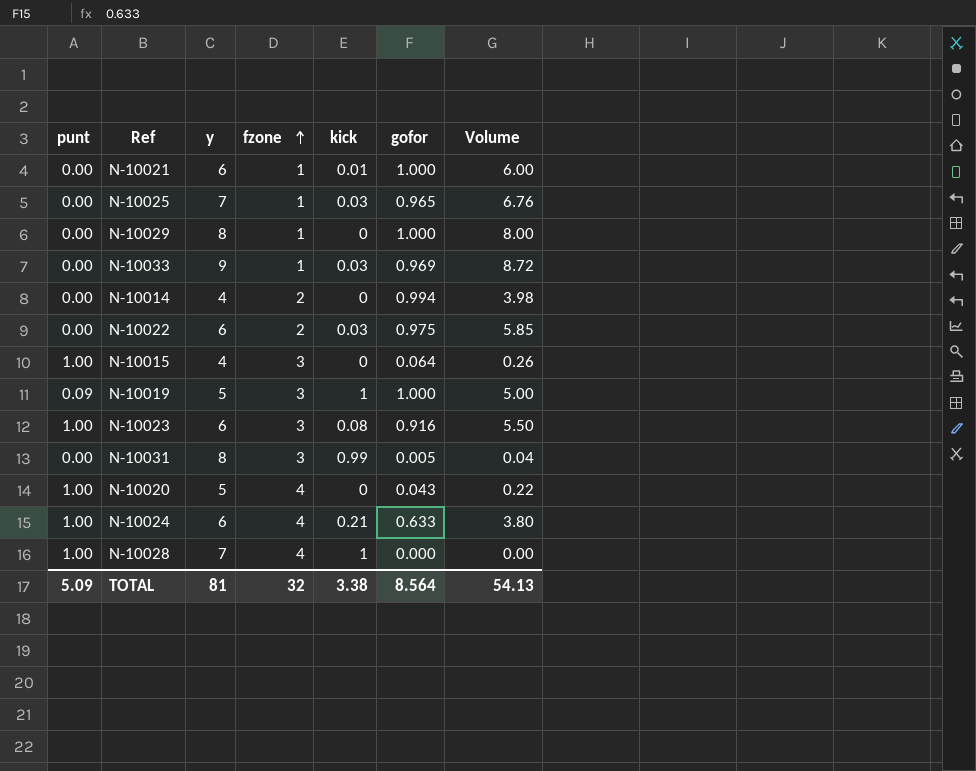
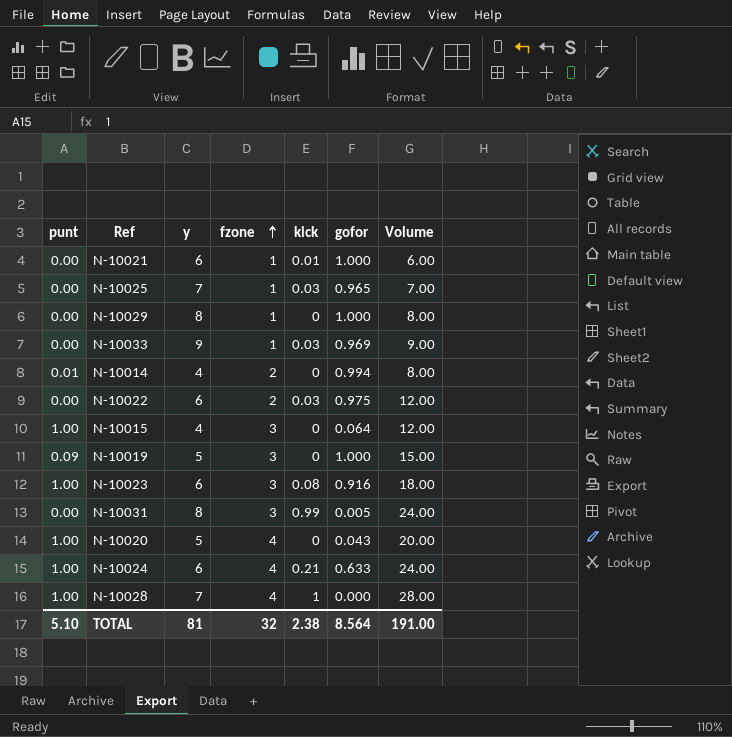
column Volume | formula: [y] * [gofor] -> [y] * [fzone]
N-10014 | punt: 0.00 -> 0.01
N-10019 | kick: 1 -> 0
TOTAL | punt: 5.09 -> 5.10
TOTAL | kick: 3.38 -> 2.38
TOTAL | Volume: 54.13 -> 191.00

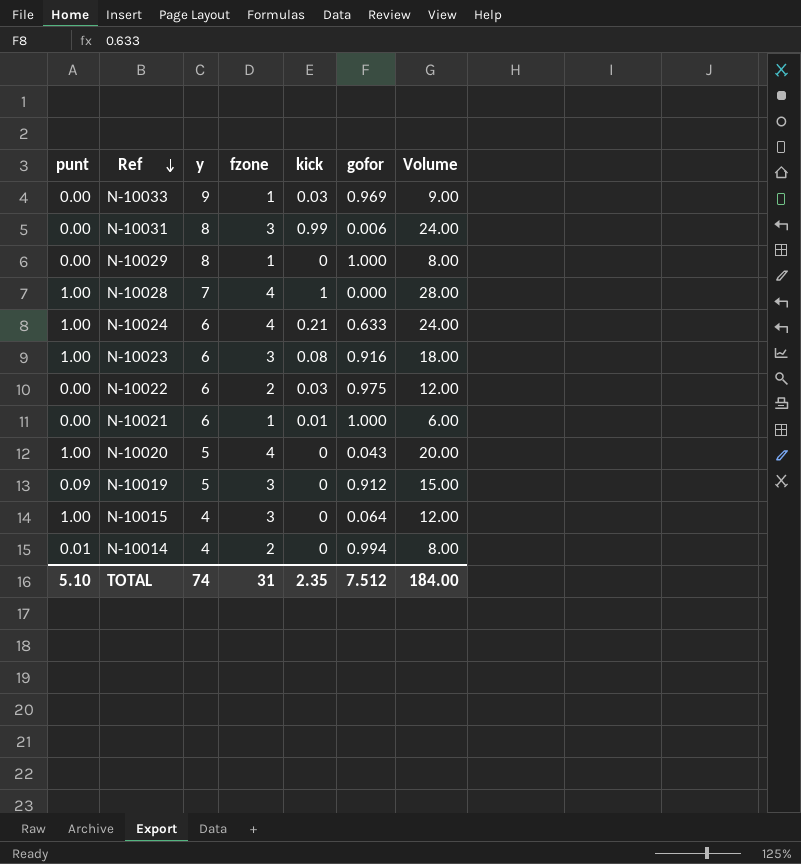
row order: fzone ascending -> Ref descending
row N-10025: 0.00 | 7 | 1 | 0.03 | 0.965 | 7.00 -> none
N-10031 | gofor: 0.005 -> 0.006
N-10019 | gofor: 1.000 -> 0.912
TOTAL | y: 81 -> 74
TOTAL | fzone: 32 -> 31
TOTAL | kick: 2.38 -> 2.35
TOTAL | gofor: 8.564 -> 7.512
TOTAL | Volume: 191.00 -> 184.00

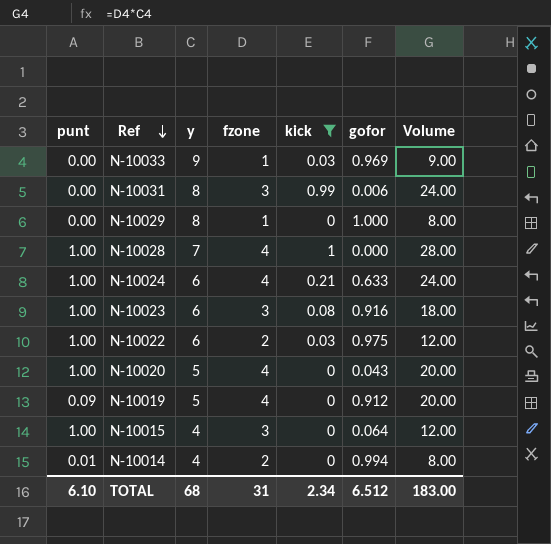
filter: none -> kick != 0.01
N-10022 | punt: 0.00 -> 1.00
N-10019 | fzone: 3 -> 4
N-10019 | Volume: 15.00 -> 20.00
TOTAL | punt: 5.10 -> 6.10
TOTAL | y: 74 -> 68
TOTAL | kick: 2.35 -> 2.34
TOTAL | gofor: 7.512 -> 6.512
TOTAL | Volume: 184.00 -> 183.00

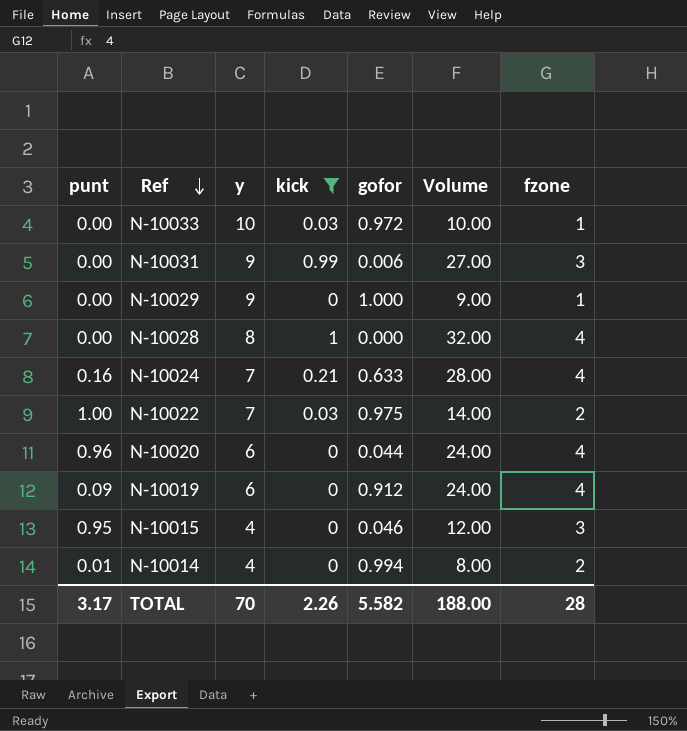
column fzone | position: 4 -> 7
row N-10023: 1.00 | 6 | 3 | 0.08 | 0.916 | 18.00 -> none
N-10033 | y: 9 -> 10
N-10033 | gofor: 0.969 -> 0.972
N-10033 | Volume: 9.00 -> 10.00
N-10031 | y: 8 -> 9
N-10031 | Volume: 24.00 -> 27.00
N-10029 | y: 8 -> 9
N-10029 | Volume: 8.00 -> 9.00
N-10028 | punt: 1.00 -> 0.00
N-10028 | y: 7 -> 8
N-10028 | Volume: 28.00 -> 32.00
N-10024 | punt: 1.00 -> 0.16
N-10024 | y: 6 -> 7
N-10024 | Volume: 24.00 -> 28.00
N-10022 | y: 6 -> 7
N-10022 | Volume: 12.00 -> 14.00
N-10020 | punt: 1.00 -> 0.96
N-10020 | y: 5 -> 6
N-10020 | gofor: 0.043 -> 0.044
N-10020 | Volume: 20.00 -> 24.00
N-10019 | y: 5 -> 6
N-10019 | Volume: 20.00 -> 24.00
N-10015 | punt: 1.00 -> 0.95
N-10015 | gofor: 0.064 -> 0.046
TOTAL | punt: 6.10 -> 3.17
TOTAL | y: 68 -> 70
TOTAL | kick: 2.34 -> 2.26
TOTAL | gofor: 6.512 -> 5.582
TOTAL | Volume: 183.00 -> 188.00
TOTAL | fzone: 31 -> 28

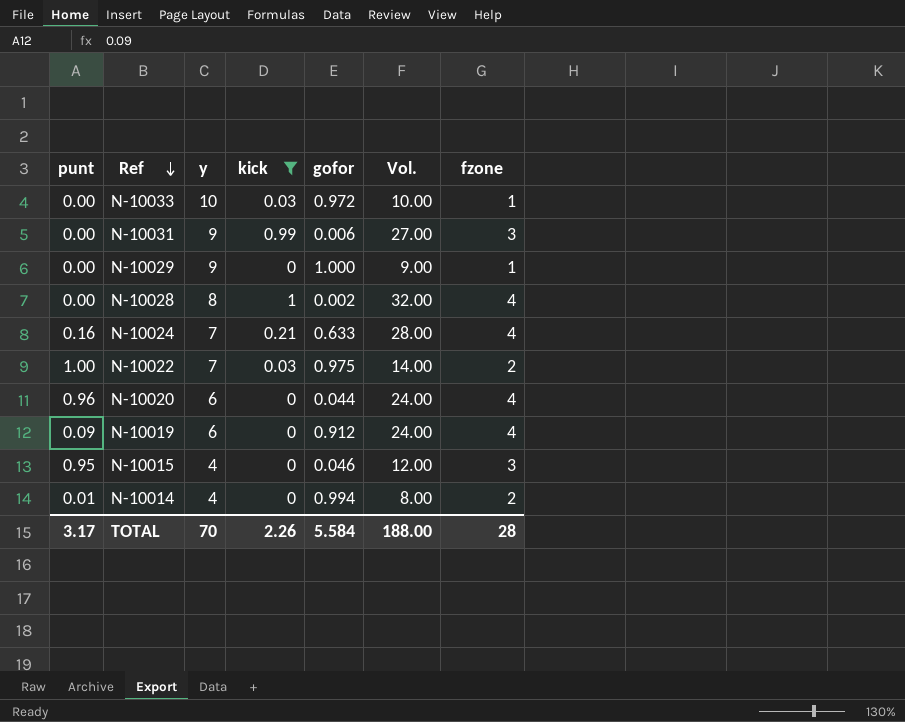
column name: Volume -> Vol.
N-10028 | gofor: 0.000 -> 0.002
TOTAL | gofor: 5.582 -> 5.584

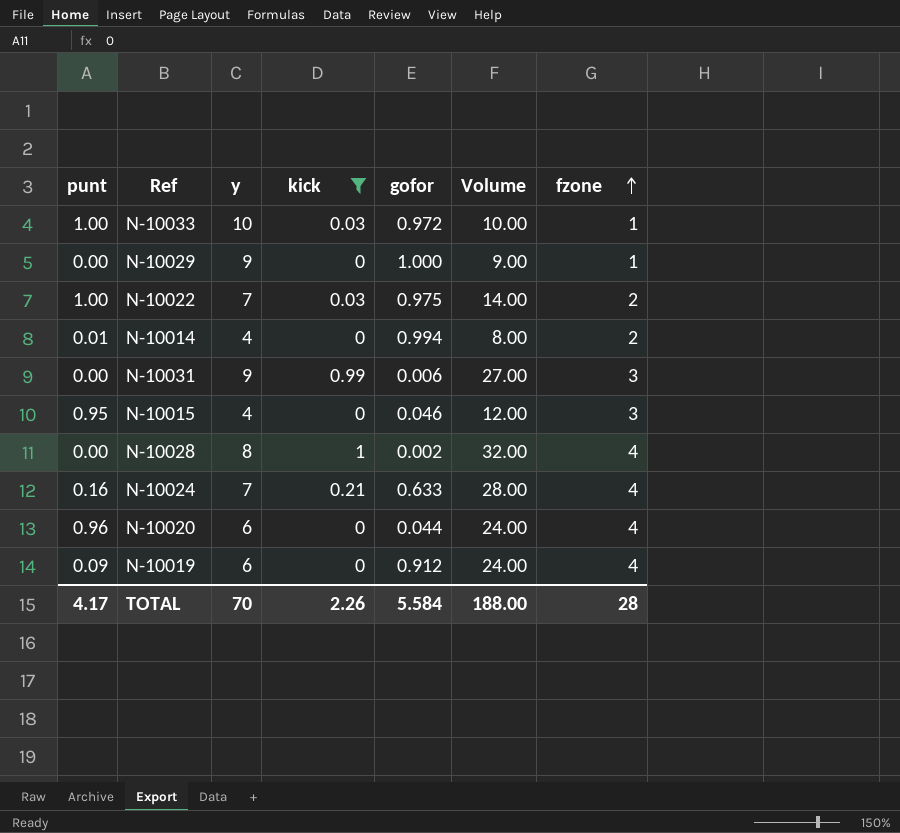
row order: Ref descending -> fzone ascending
column name: Vol. -> Volume
N-10033 | punt: 0.00 -> 1.00
TOTAL | punt: 3.17 -> 4.17

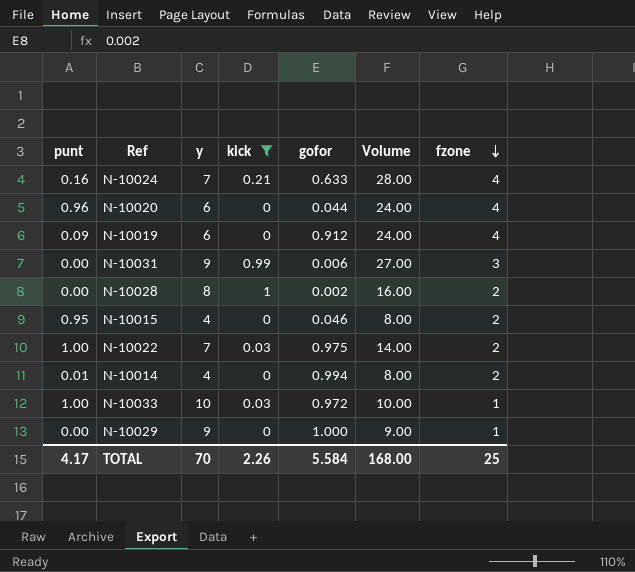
row order: fzone ascending -> fzone descending
N-10028 | Volume: 32.00 -> 16.00
N-10028 | fzone: 4 -> 2
N-10015 | Volume: 12.00 -> 8.00
N-10015 | fzone: 3 -> 2
TOTAL | Volume: 188.00 -> 168.00
TOTAL | fzone: 28 -> 25

